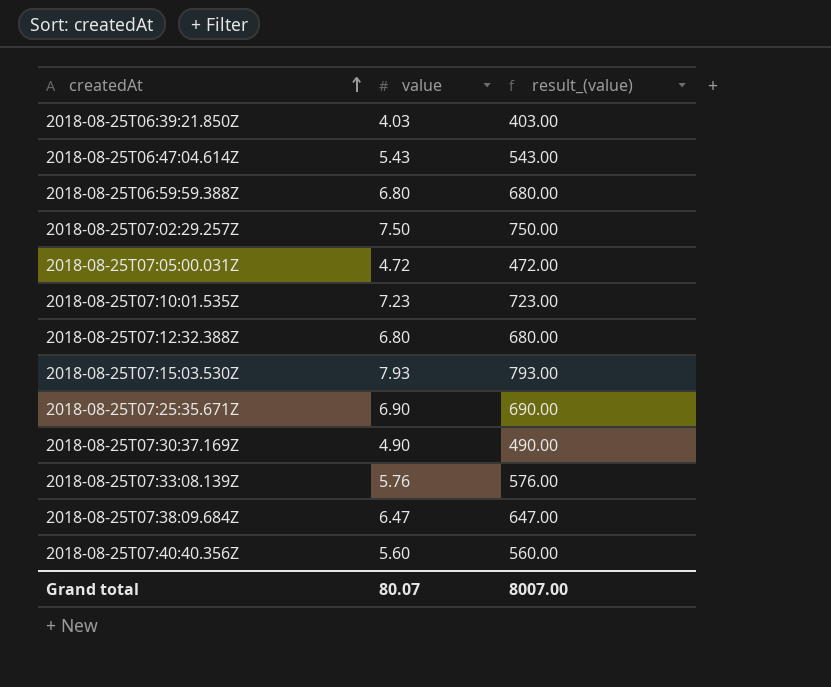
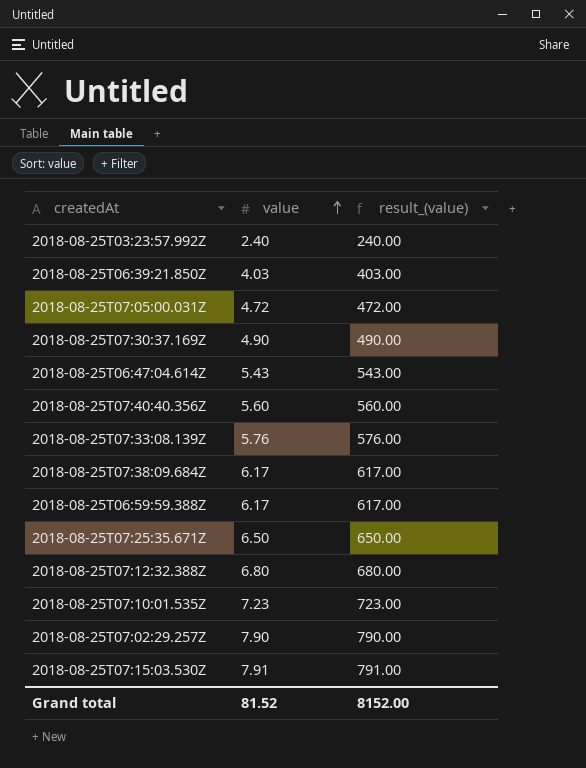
row order: createdAt ascending -> value ascending
row 2018-08-25T03:23:57.992Z: none -> 2.40 | 240.00
2018-08-25T07:38:09.684Z | value: 6.47 -> 6.17
2018-08-25T07:38:09.684Z | result_(value): 647.00 -> 617.00
2018-08-25T06:59:59.388Z | value: 6.80 -> 6.17
2018-08-25T06:59:59.388Z | result_(value): 680.00 -> 617.00
2018-08-25T07:25:35.671Z | value: 6.90 -> 6.50
2018-08-25T07:25:35.671Z | result_(value): 690.00 -> 650.00
2018-08-25T07:02:29.257Z | value: 7.50 -> 7.90
2018-08-25T07:02:29.257Z | result_(value): 750.00 -> 790.00
2018-08-25T07:15:03.530Z | value: 7.93 -> 7.91
2018-08-25T07:15:03.530Z | result_(value): 793.00 -> 791.00
Grand total | value: 80.07 -> 81.52
Grand total | result_(value): 8007.00 -> 8152.00

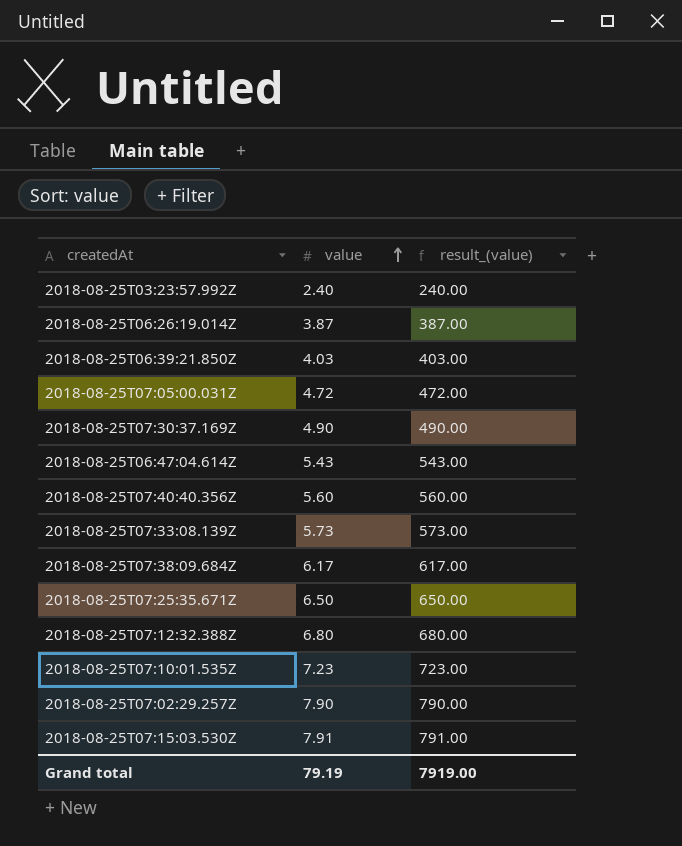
row 2018-08-25T06:59:59.388Z: 6.17 | 617.00 -> none
row 2018-08-25T06:26:19.014Z: none -> 3.87 | 387.00
2018-08-25T07:33:08.139Z | value: 5.76 -> 5.73
2018-08-25T07:33:08.139Z | result_(value): 576.00 -> 573.00
Grand total | value: 81.52 -> 79.19
Grand total | result_(value): 8152.00 -> 7919.00

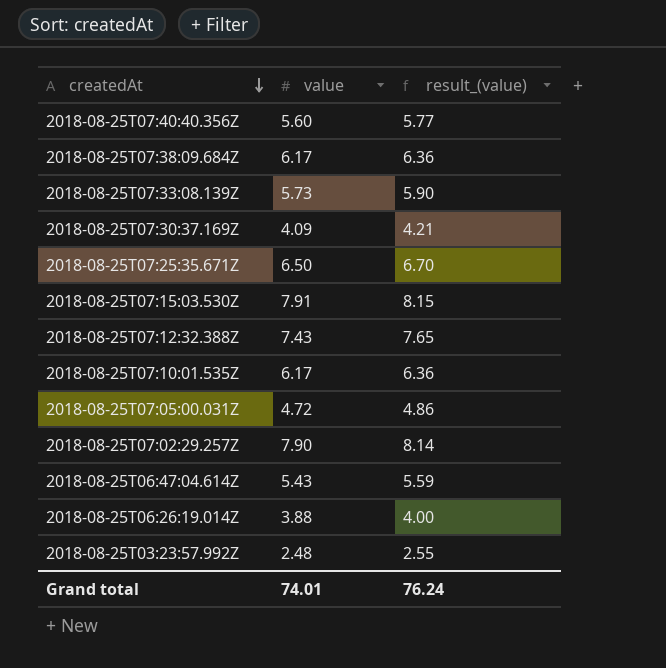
row order: value ascending -> createdAt descending
column result_(value) | formula: [value] * 100 -> [value] * 1.03
row 2018-08-25T06:39:21.850Z: 4.03 | 403.00 -> none
2018-08-25T07:30:37.169Z | value: 4.90 -> 4.09
2018-08-25T07:12:32.388Z | value: 6.80 -> 7.43
2018-08-25T07:10:01.535Z | value: 7.23 -> 6.17
2018-08-25T06:26:19.014Z | value: 3.87 -> 3.88
2018-08-25T03:23:57.992Z | value: 2.40 -> 2.48
Grand total | value: 79.19 -> 74.01
Grand total | result_(value): 7919.00 -> 76.24

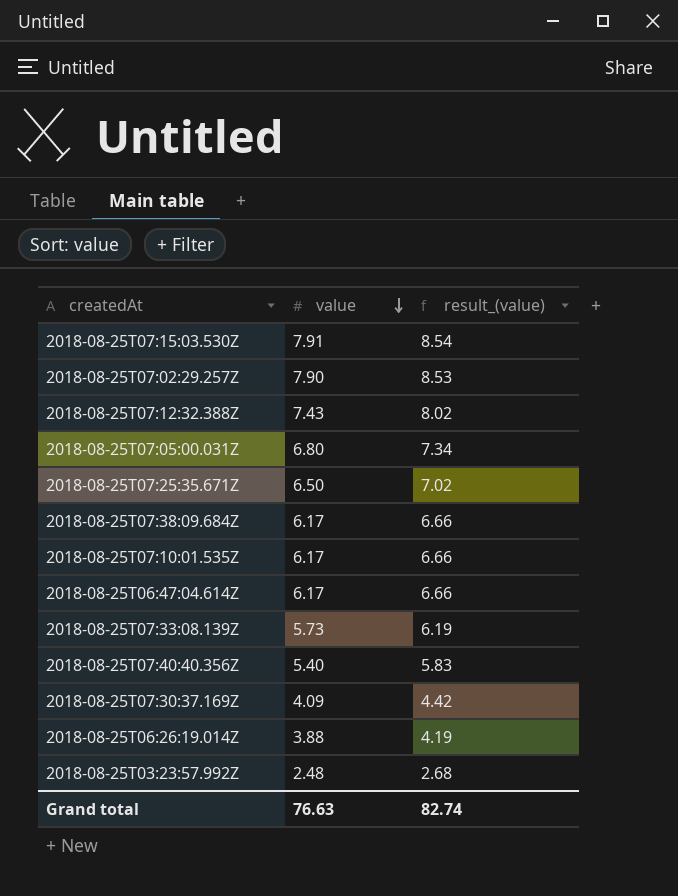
row order: createdAt descending -> value descending
column result_(value) | formula: [value] * 1.03 -> [value] * 1.08
2018-08-25T07:05:00.031Z | value: 4.72 -> 6.80
2018-08-25T06:47:04.614Z | value: 5.43 -> 6.17
2018-08-25T07:40:40.356Z | value: 5.60 -> 5.40
Grand total | value: 74.01 -> 76.63
Grand total | result_(value): 76.24 -> 82.74

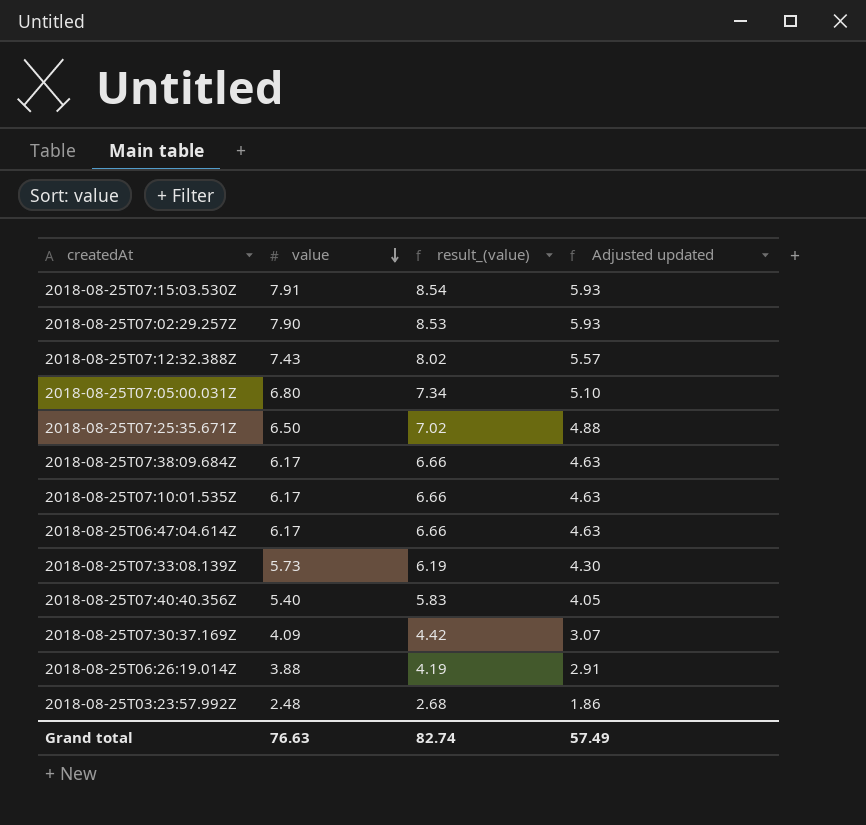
column Adjusted updated | formula: none -> [value] * 0.75

